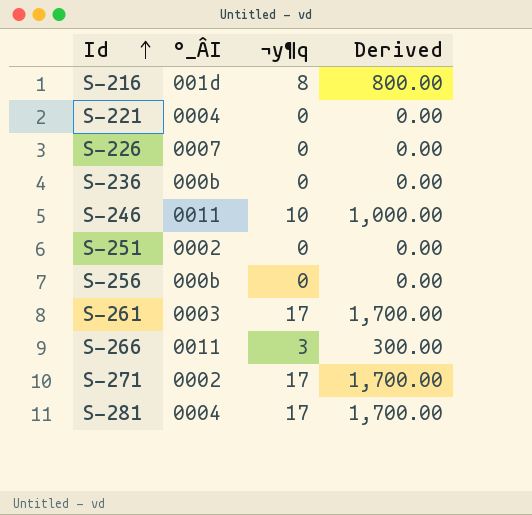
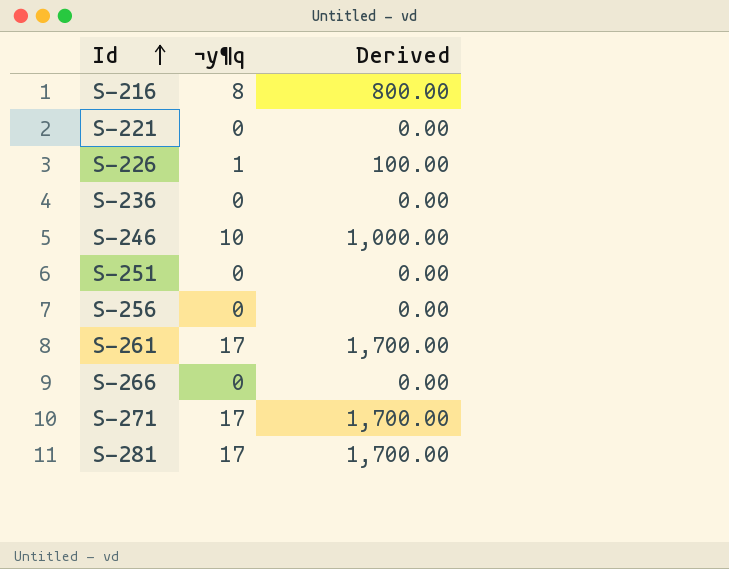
column °_ÂI | position: 2 -> none
S-226 | ¬y¶q: 0 -> 1
S-226 | Derived: 0.00 -> 100.00
S-266 | ¬y¶q: 3 -> 0
S-266 | Derived: 300.00 -> 0.00

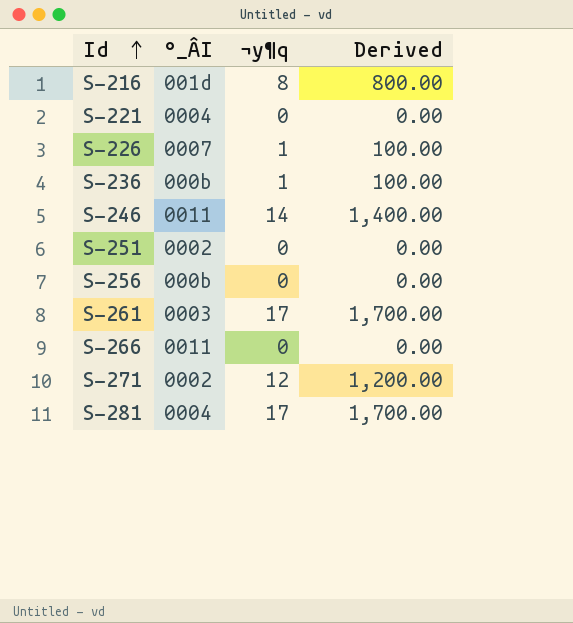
column °_ÂI | position: none -> 2
S-236 | ¬y¶q: 0 -> 1
S-236 | Derived: 0.00 -> 100.00
S-246 | ¬y¶q: 10 -> 14
S-246 | Derived: 1,000.00 -> 1,400.00
S-271 | ¬y¶q: 17 -> 12
S-271 | Derived: 1,700.00 -> 1,200.00

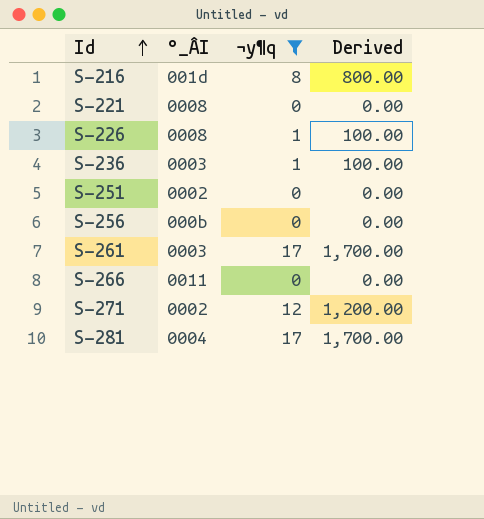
filter: none -> ¬y¶q != 14
S-221 | °_ÂI: 0004 -> 0008
S-226 | °_ÂI: 0007 -> 0008
S-236 | °_ÂI: 000b -> 0003

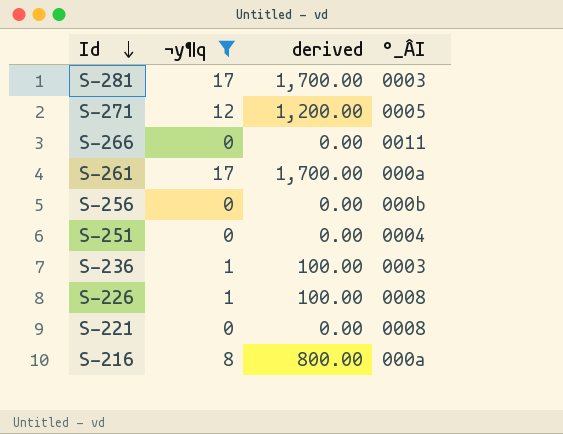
row order: Id ascending -> Id descending
column name: Derived -> derived
column °_ÂI | position: 2 -> 4
S-281 | °_ÂI: 0004 -> 0003
S-271 | °_ÂI: 0002 -> 0005
S-261 | °_ÂI: 0003 -> 000a
S-251 | °_ÂI: 0002 -> 0004
S-216 | °_ÂI: 001d -> 000a

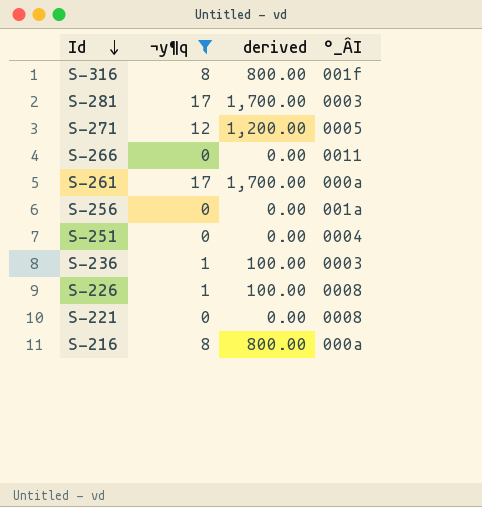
row S-316: none -> 8 | 800.00 | 001f
S-256 | °_ÂI: 000b -> 001a

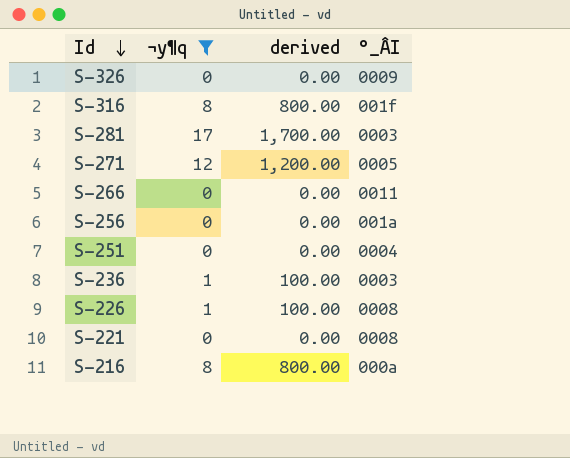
row S-261: 17 | 1,700.00 | 000a -> none
row S-326: none -> 0 | 0.00 | 0009

